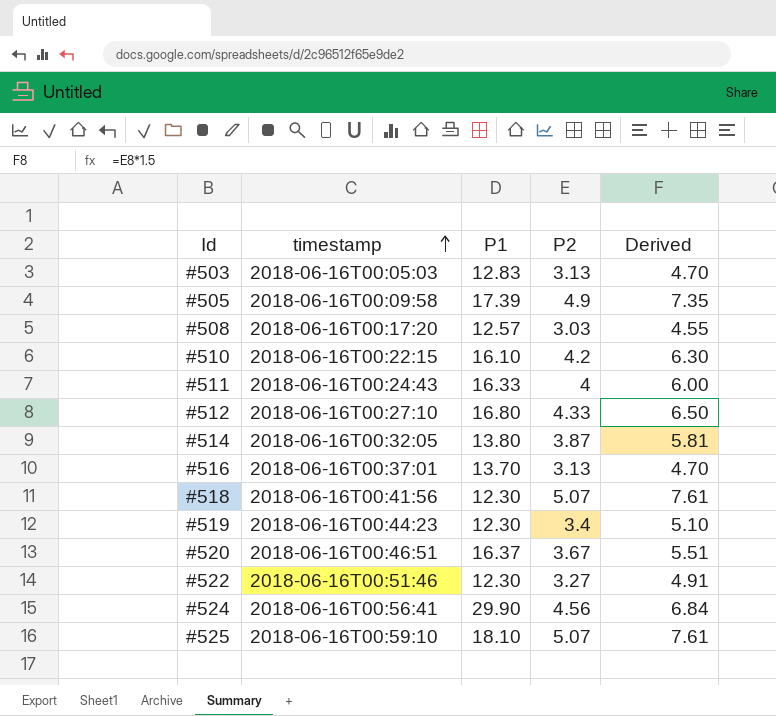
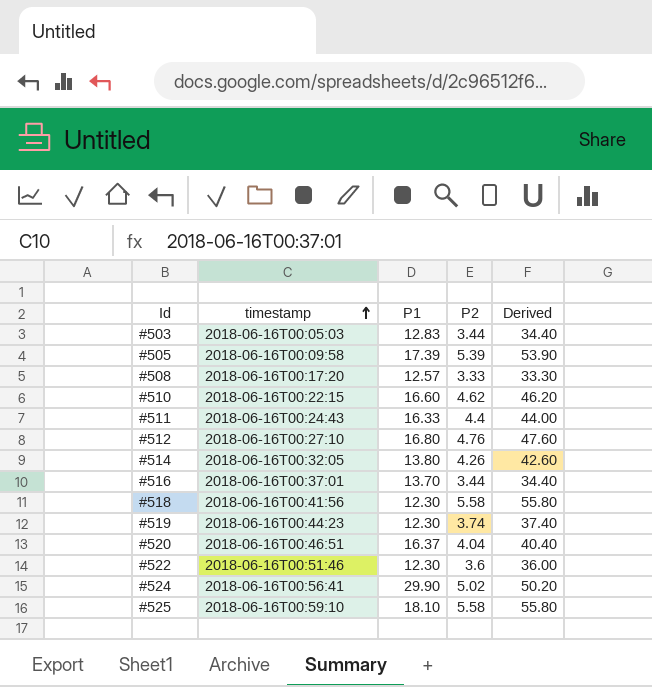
column Derived | formula: [P2] * 1.5 -> [P2] * 10
#503 | P2: 3.13 -> 3.44
#505 | P2: 4.9 -> 5.39
#508 | P2: 3.03 -> 3.33
#510 | P1: 16.10 -> 16.60
#510 | P2: 4.2 -> 4.62
#511 | P2: 4 -> 4.4
#512 | P2: 4.33 -> 4.76
#514 | P2: 3.87 -> 4.26
#516 | P2: 3.13 -> 3.44
#518 | P2: 5.07 -> 5.58
#519 | P2: 3.4 -> 3.74
#520 | P2: 3.67 -> 4.04
#522 | P2: 3.27 -> 3.6
#524 | P2: 4.56 -> 5.02
#525 | P2: 5.07 -> 5.58

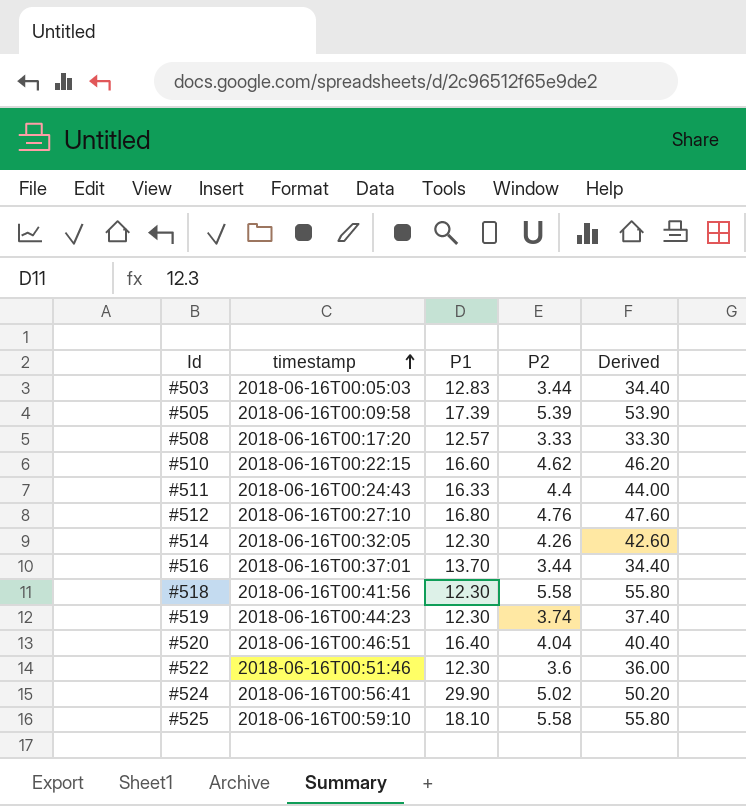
#514 | P1: 13.80 -> 12.30
#520 | P1: 16.37 -> 16.40

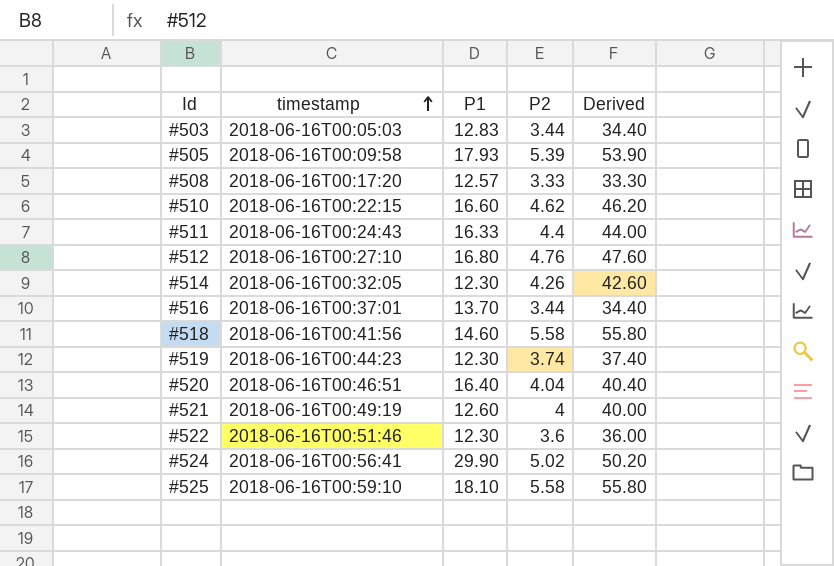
#505 | P1: 17.39 -> 17.93
#518 | P1: 12.30 -> 14.60
row #521: none -> 2018-06-16T00:49:19 | 12.60 | 4 | 40.00

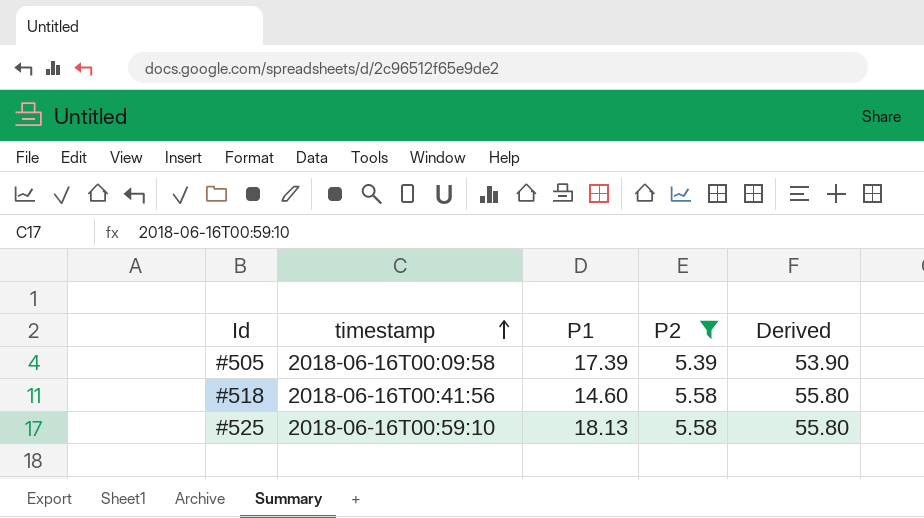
filter: none -> P2 >= 5.39
#505 | P1: 17.93 -> 17.39
#525 | P1: 18.10 -> 18.13

